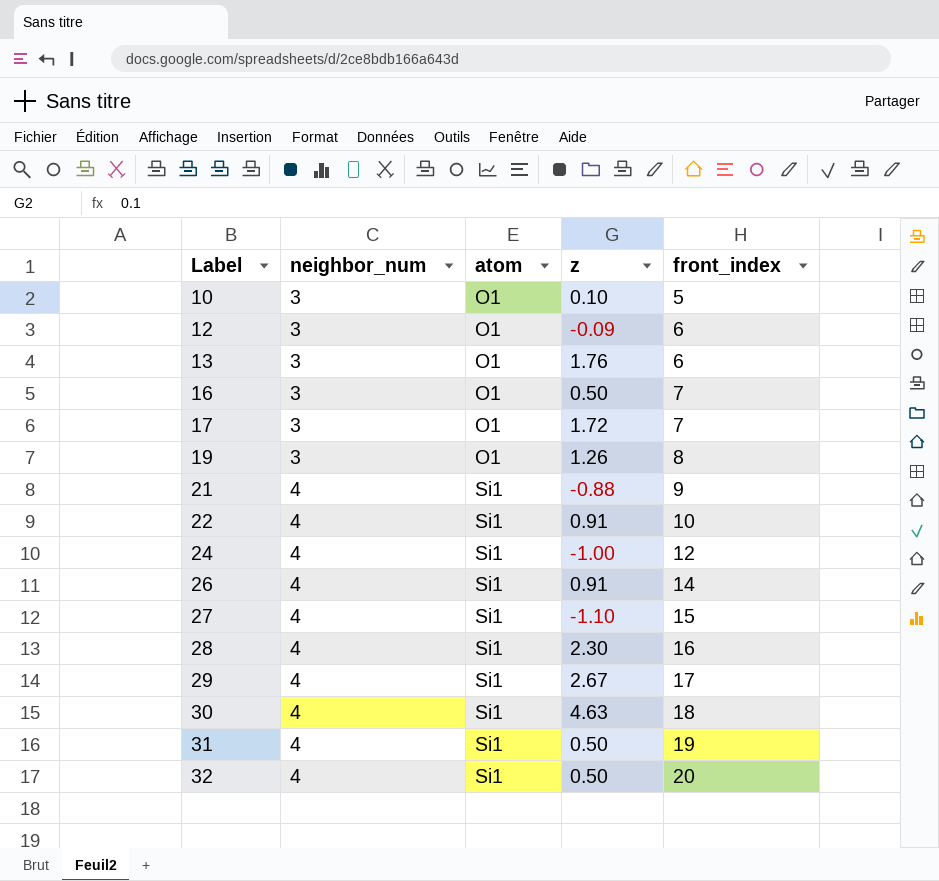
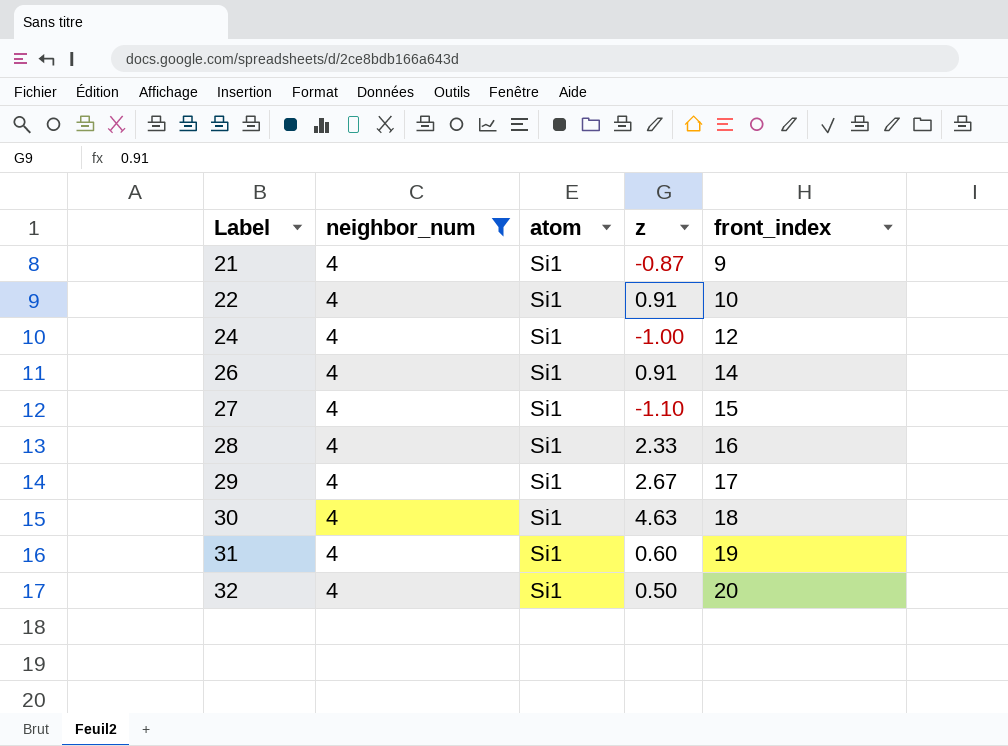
filter: none -> neighbor_num = 4
21 | z: -0.88 -> -0.87
28 | z: 2.30 -> 2.33
31 | z: 0.50 -> 0.60

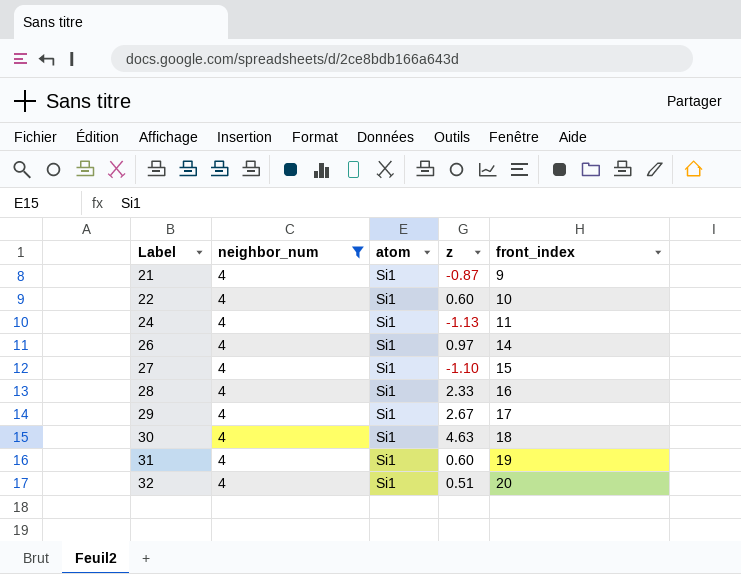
22 | z: 0.91 -> 0.60
24 | z: -1.00 -> -1.13
24 | front_index: 12 -> 11
26 | z: 0.91 -> 0.97
32 | z: 0.50 -> 0.51

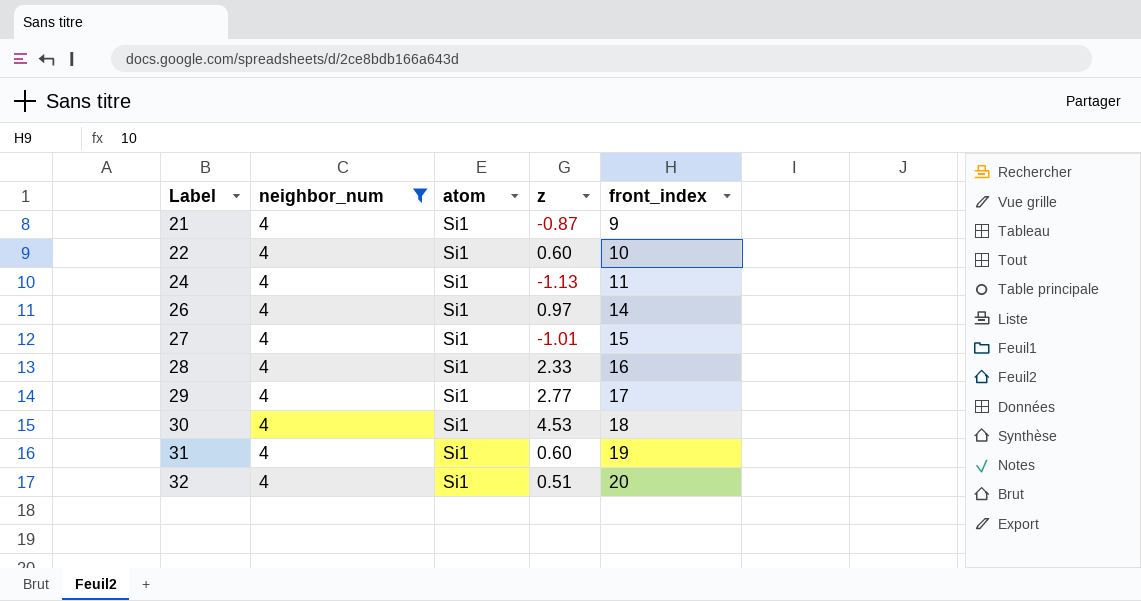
27 | z: -1.10 -> -1.01
29 | z: 2.67 -> 2.77
30 | z: 4.63 -> 4.53

